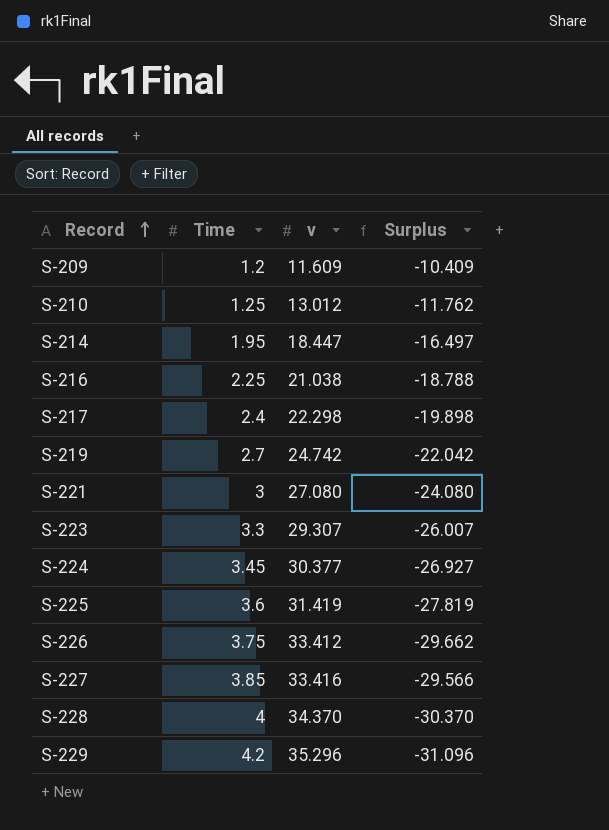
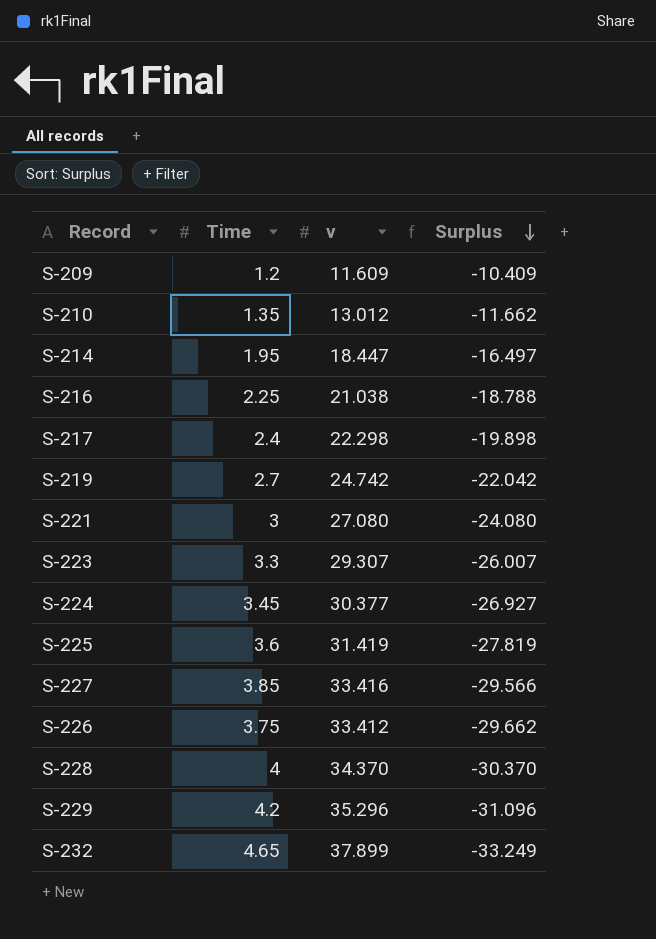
row order: Record ascending -> Surplus descending
S-210 | Time: 1.25 -> 1.35
S-210 | Surplus: -11.762 -> -11.662
row S-232: none -> 4.65 | 37.899 | -33.249

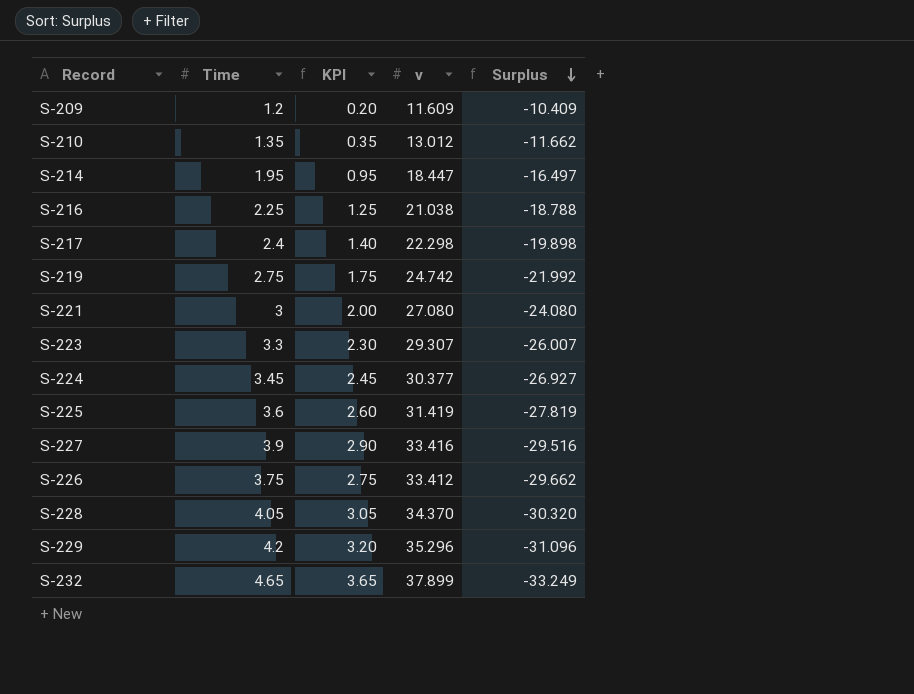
column KPI | formula: none -> [Time] - 1
S-219 | Time: 2.7 -> 2.75
S-219 | Surplus: -22.042 -> -21.992
S-227 | Time: 3.85 -> 3.9
S-227 | Surplus: -29.566 -> -29.516
S-228 | Time: 4 -> 4.05
S-228 | Surplus: -30.370 -> -30.320

